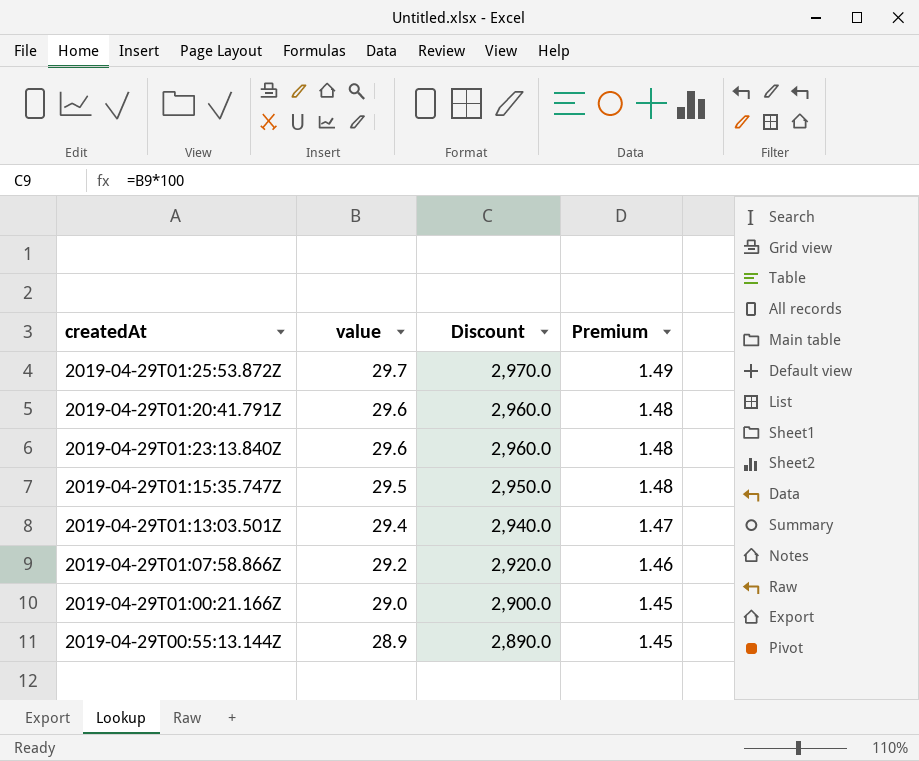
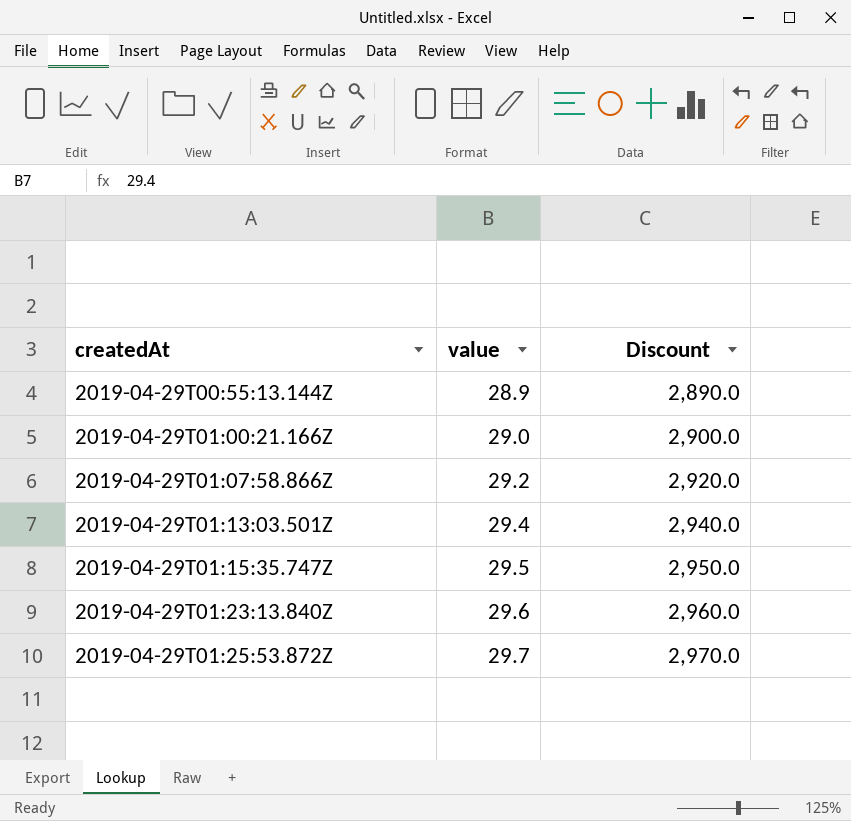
row order: value descending -> createdAt ascending
column Premium | formula: [value] * 0.05 -> none
row 2019-04-29T01:20:41.791Z: 29.6 | 2,960.0 | 1.48 -> none

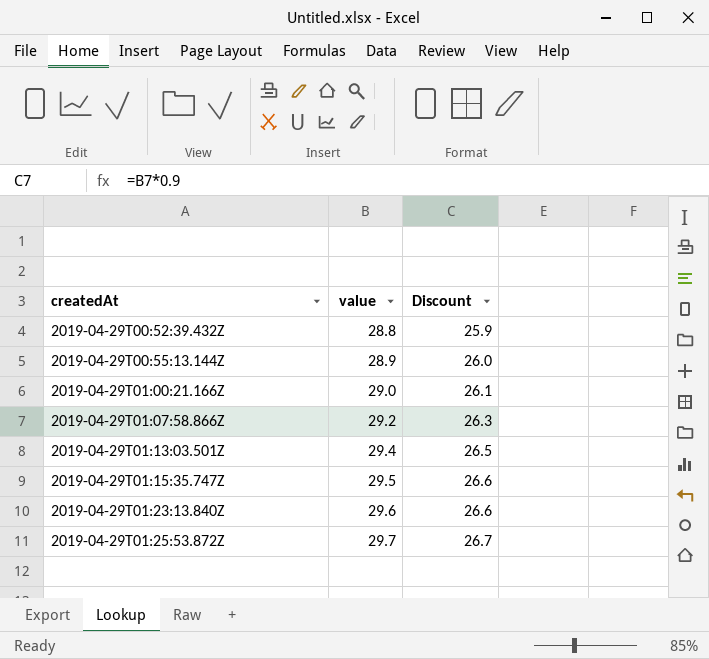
column Discount | formula: [value] * 100 -> [value] * 0.9
row 2019-04-29T00:52:39.432Z: none -> 28.8 | 25.9

